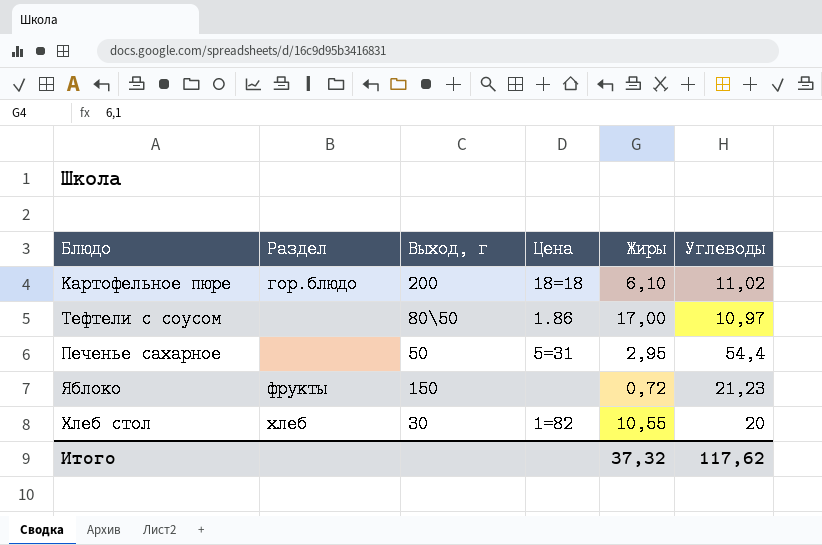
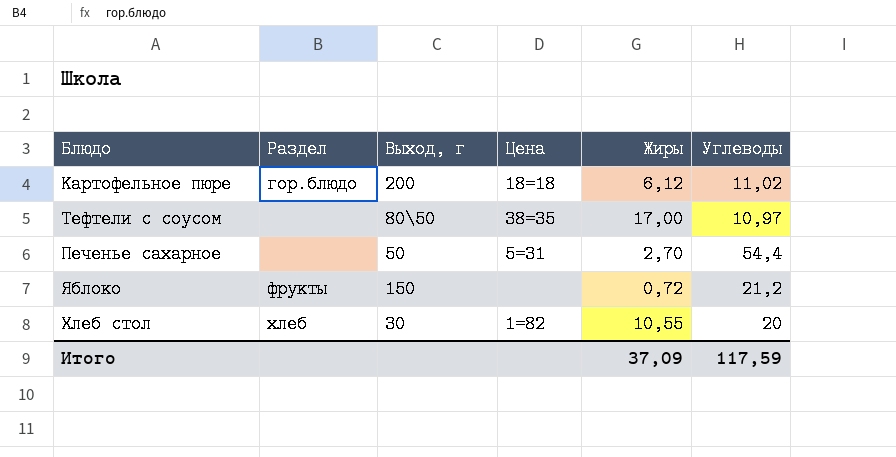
Картофельное пюре | Жиры: 6,10 -> 6,12
Тефтели с соусом | Цена: 1.86 -> 38=35
Печенье сахарное | Жиры: 2,95 -> 2,70
Яблоко | Углеводы: 21,23 -> 21,2
Итого | Жиры: 37,32 -> 37,09
Итого | Углеводы: 117,62 -> 117,59

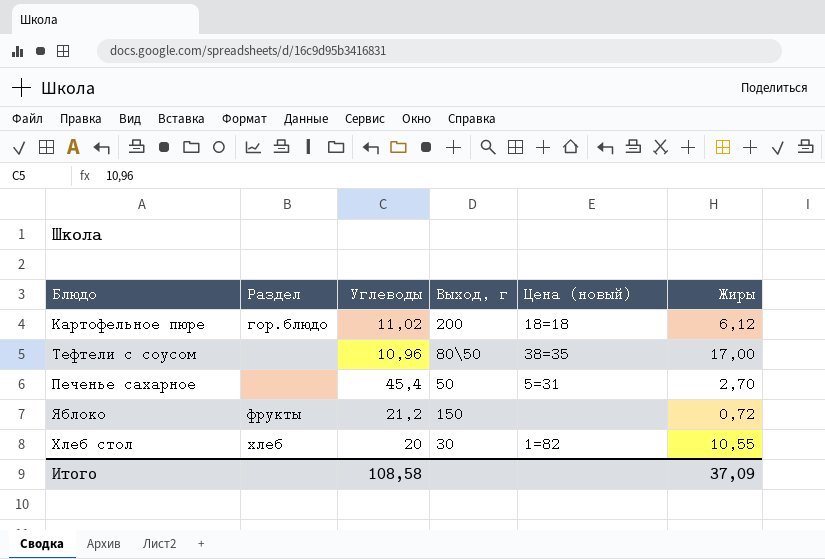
column Углеводы | position: 6 -> 3
column name: Цена -> Цена (новый)
Тефтели с соусом | Углеводы: 10,97 -> 10,96
Печенье сахарное | Углеводы: 54,4 -> 45,4
Итого | Углеводы: 117,59 -> 108,58

